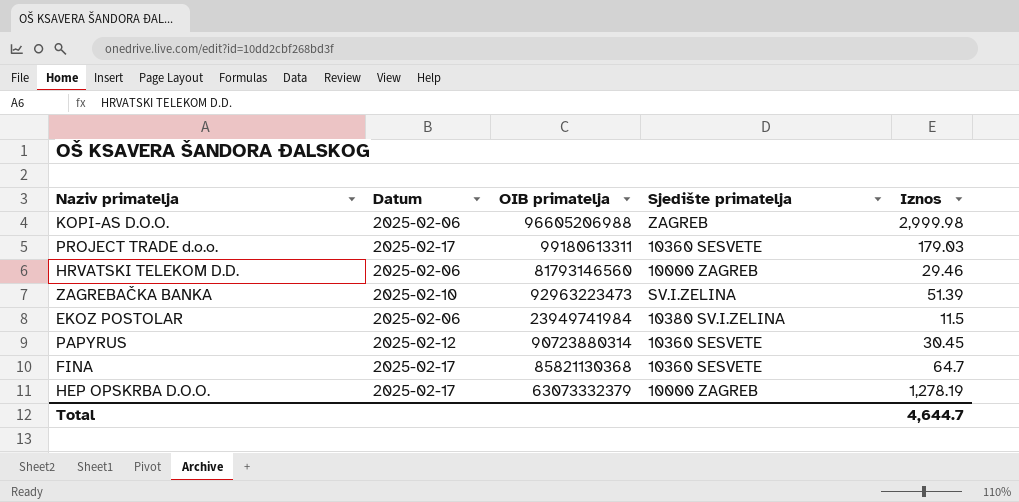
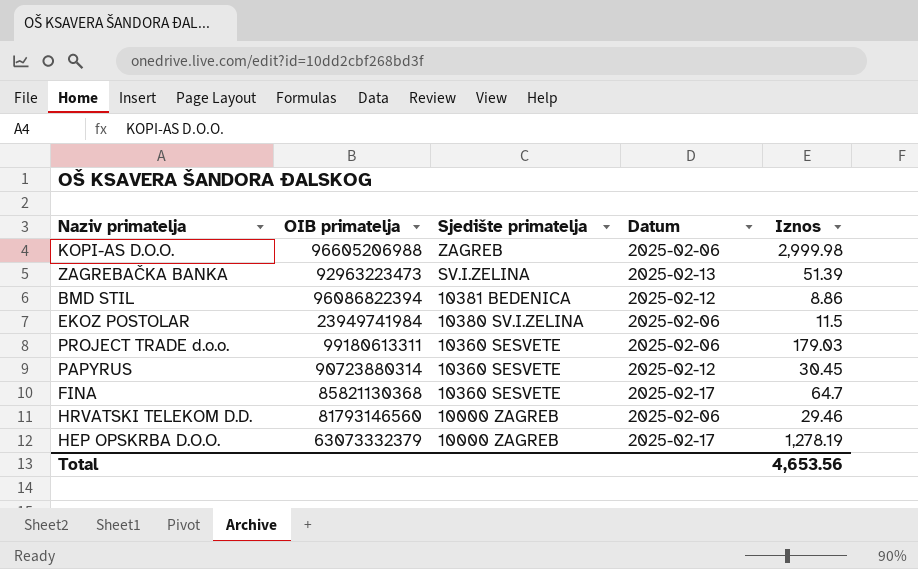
row order: none -> Sjedište primatelja descending
column Datum | position: 2 -> 4
ZAGREBAČKA BANKA | Datum: 2025-02-10 -> 2025-02-13
row BMD STIL: none -> 96086822394 | 10381 BEDENICA | 2025-02-12 | 8.86
PROJECT TRADE d.o.o. | Datum: 2025-02-17 -> 2025-02-06
Total | Iznos: 4,644.7 -> 4,653.56

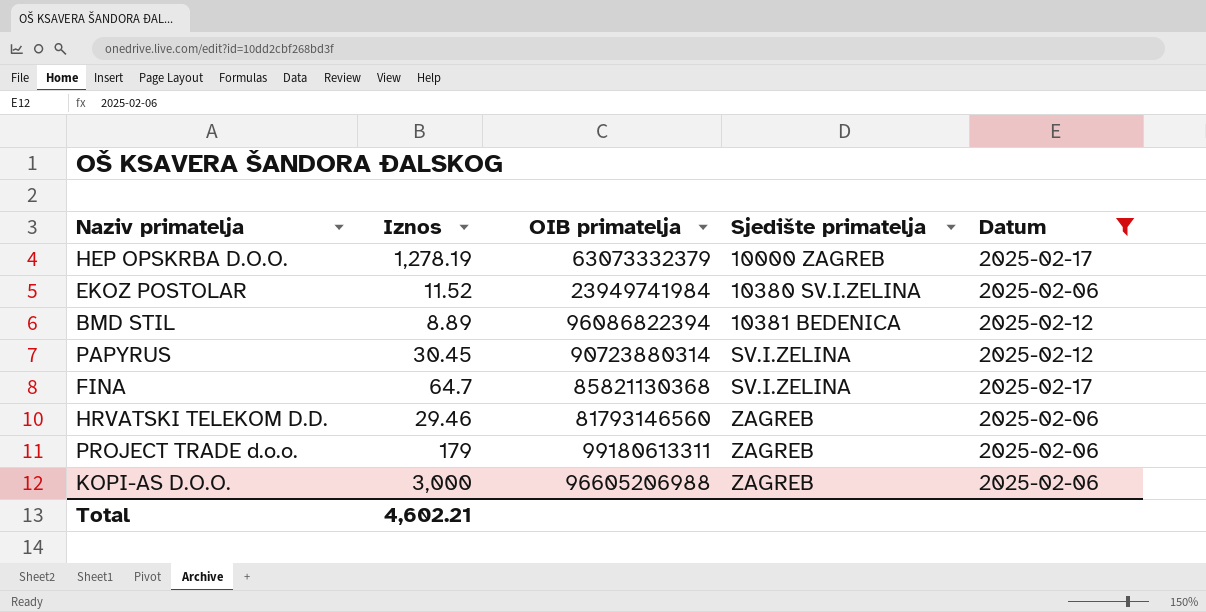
filter: none -> Datum != 2025-02-13
row order: Sjedište primatelja descending -> Sjedište primatelja ascending
column Iznos | position: 5 -> 2
EKOZ POSTOLAR | Iznos: 11.5 -> 11.52
BMD STIL | Iznos: 8.86 -> 8.89
PAPYRUS | Sjedište primatelja: 10360 SESVETE -> SV.I.ZELINA
FINA | Sjedište primatelja: 10360 SESVETE -> SV.I.ZELINA
HRVATSKI TELEKOM D.D. | Sjedište primatelja: 10000 ZAGREB -> ZAGREB
PROJECT TRADE d.o.o. | Iznos: 179.03 -> 179
PROJECT TRADE d.o.o. | Sjedište primatelja: 10360 SESVETE -> ZAGREB
KOPI-AS D.O.O. | Iznos: 2,999.98 -> 3,000
Total | Iznos: 4,653.56 -> 4,602.21

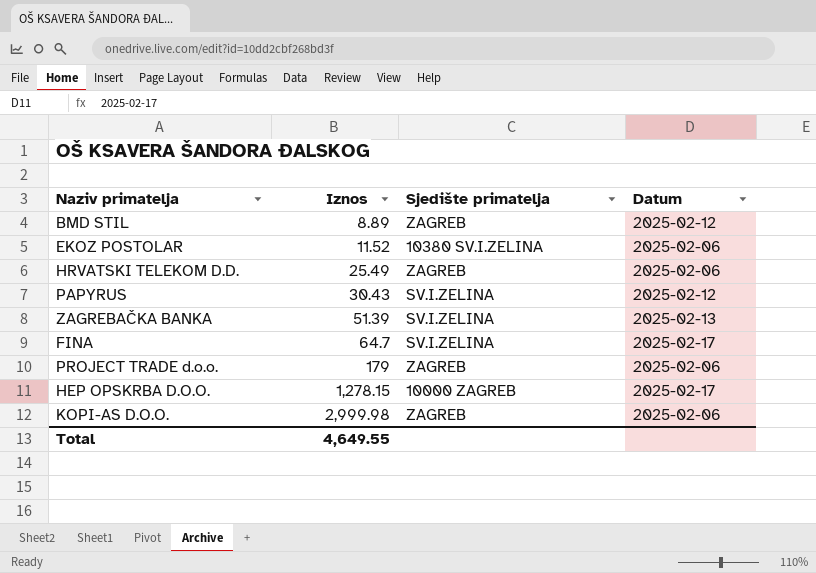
filter: Datum != 2025-02-13 -> none
row order: Sjedište primatelja ascending -> Iznos ascending
column OIB primatelja | position: 3 -> none
BMD STIL | Sjedište primatelja: 10381 BEDENICA -> ZAGREB
HRVATSKI TELEKOM D.D. | Iznos: 29.46 -> 25.49
PAPYRUS | Iznos: 30.45 -> 30.43
HEP OPSKRBA D.O.O. | Iznos: 1,278.19 -> 1,278.15
KOPI-AS D.O.O. | Iznos: 3,000 -> 2,999.98
Total | Iznos: 4,602.21 -> 4,649.55

